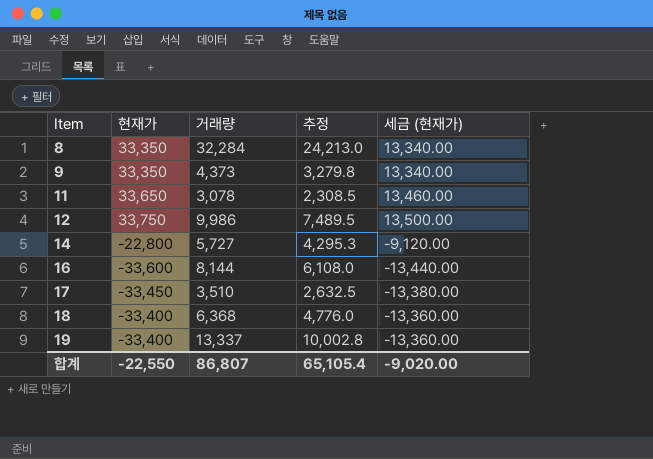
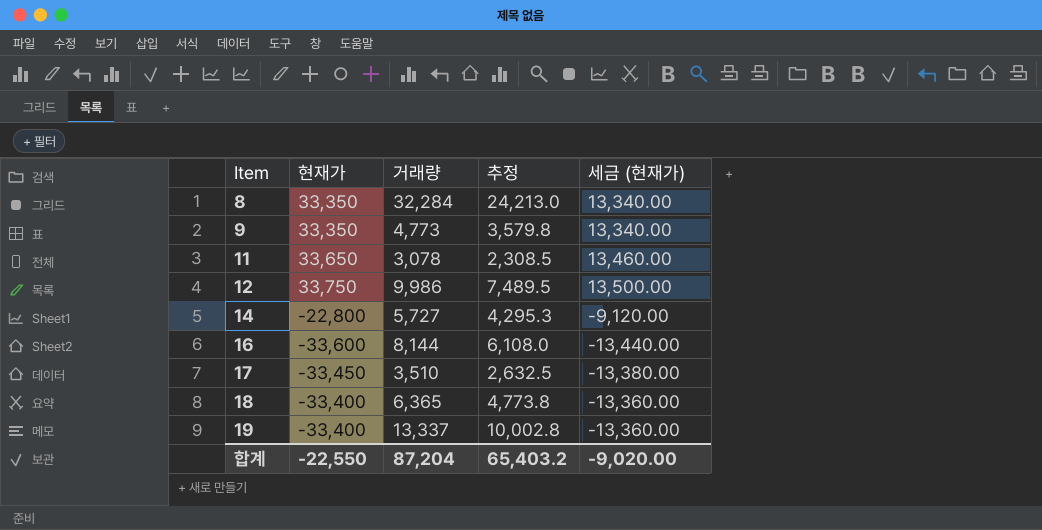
9 | 거래량: 4,373 -> 4,773
9 | 추정: 3,279.8 -> 3,579.8
18 | 거래량: 6,368 -> 6,365
18 | 추정: 4,776.0 -> 4,773.8
합계 | 거래량: 86,807 -> 87,204
합계 | 추정: 65,105.4 -> 65,403.2

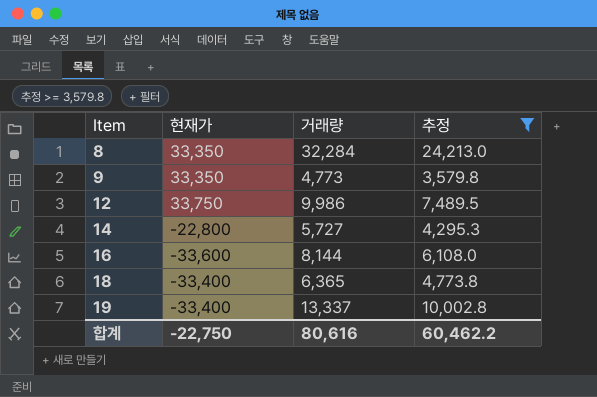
filter: none -> 추정 >= 3,579.8
column 세금 (현재가) | formula: [현재가] * 0.4 -> none
합계 | 현재가: -22,550 -> -22,750
합계 | 거래량: 87,204 -> 80,616
합계 | 추정: 65,403.2 -> 60,462.2

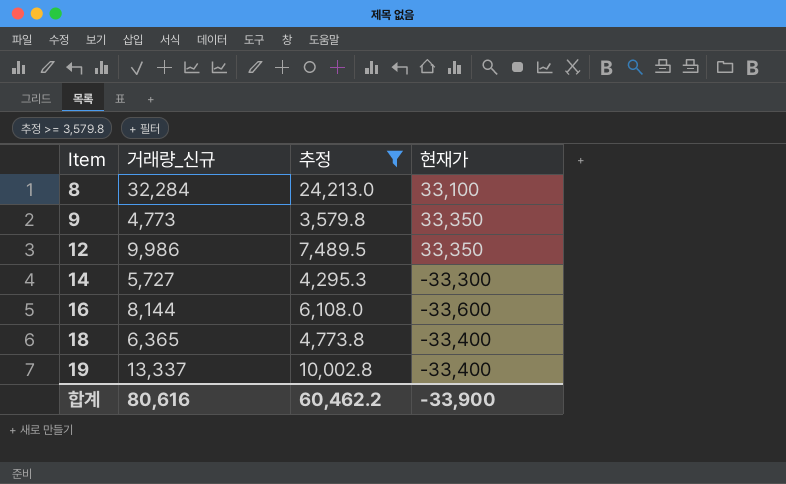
column name: 거래량 -> 거래량_신규
column 현재가 | position: 2 -> 4
8 | 현재가: 33,350 -> 33,100
12 | 현재가: 33,750 -> 33,350
14 | 현재가: -22,800 -> -33,300
합계 | 현재가: -22,750 -> -33,900

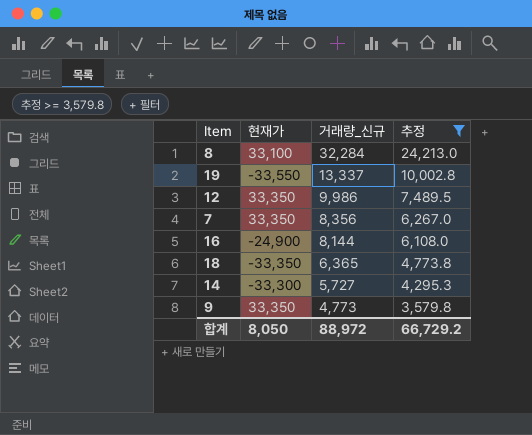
row order: Item ascending -> 거래량_신규 descending
column 현재가 | position: 4 -> 2
19 | 현재가: -33,400 -> -33,550
row 7: none -> 33,350 | 8,356 | 6,267.0
16 | 현재가: -33,600 -> -24,900
18 | 현재가: -33,400 -> -33,350
합계 | 현재가: -33,900 -> 8,050
합계 | 거래량_신규: 80,616 -> 88,972
합계 | 추정: 60,462.2 -> 66,729.2

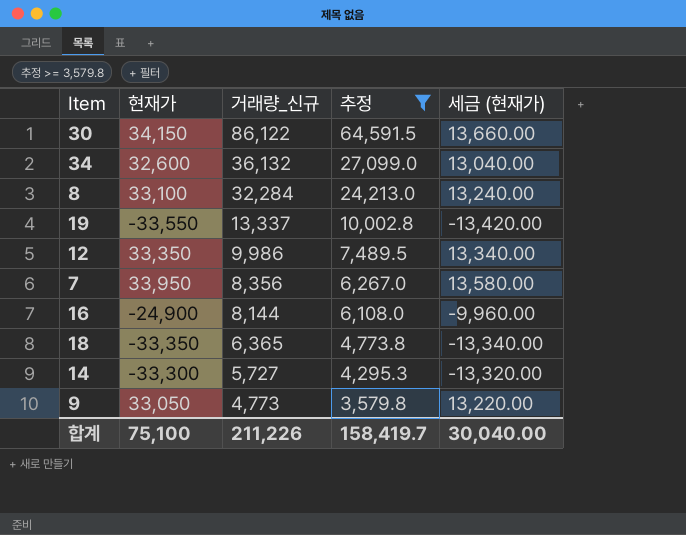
column 세금 (현재가) | formula: none -> [현재가] * 0.4
row 30: none -> 34,150 | 86,122 | 64,591.5 | 13,660.00
row 34: none -> 32,600 | 36,132 | 27,099.0 | 13,040.00
7 | 현재가: 33,350 -> 33,950
9 | 현재가: 33,350 -> 33,050
합계 | 현재가: 8,050 -> 75,100
합계 | 거래량_신규: 88,972 -> 211,226
합계 | 추정: 66,729.2 -> 158,419.7

